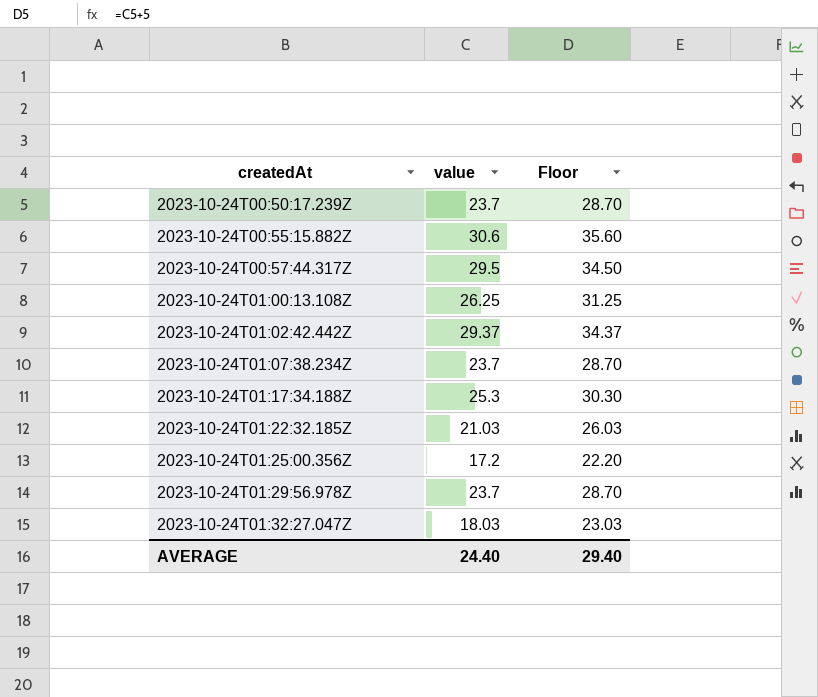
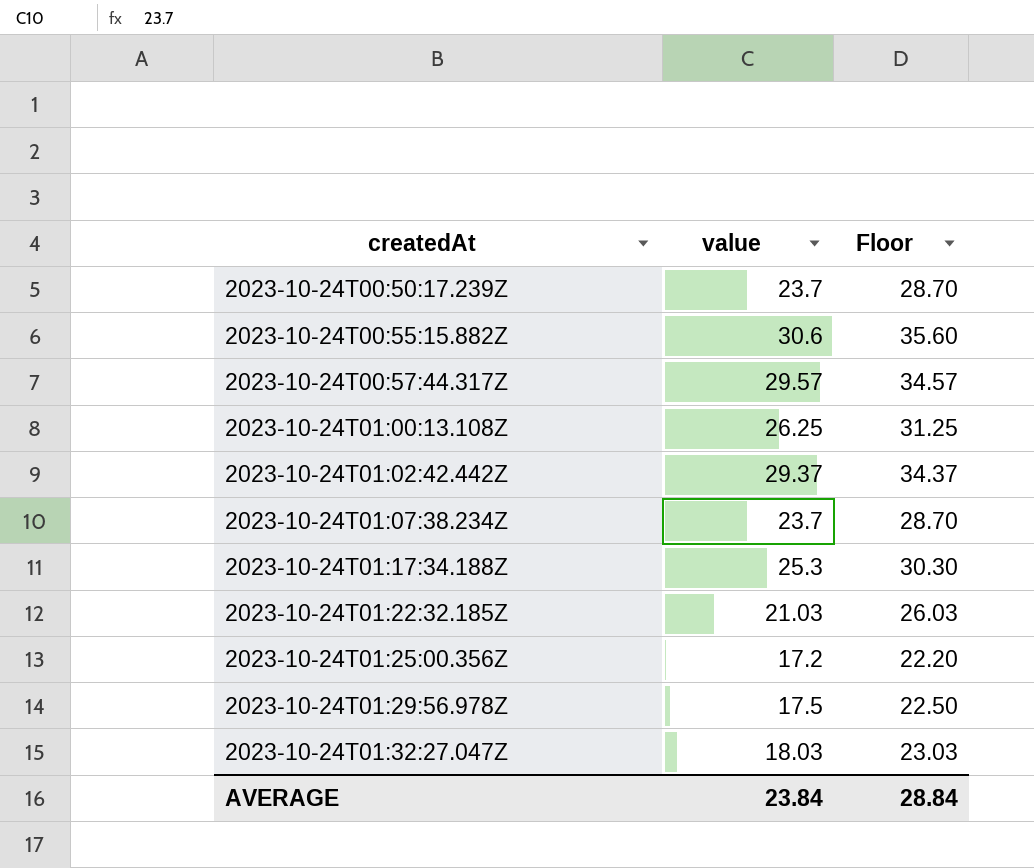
2023-10-24T00:57:44.317Z | value: 29.5 -> 29.57
2023-10-24T00:57:44.317Z | Floor: 34.50 -> 34.57
2023-10-24T01:29:56.978Z | value: 23.7 -> 17.5
2023-10-24T01:29:56.978Z | Floor: 28.70 -> 22.50
AVERAGE | value: 24.40 -> 23.84
AVERAGE | Floor: 29.40 -> 28.84

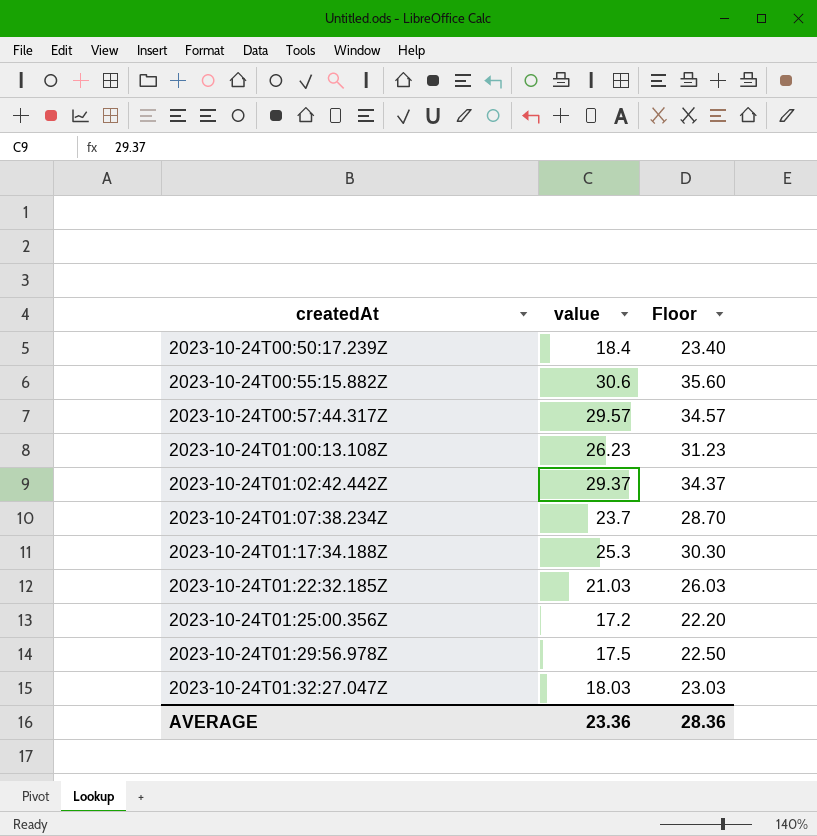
2023-10-24T00:50:17.239Z | value: 23.7 -> 18.4
2023-10-24T00:50:17.239Z | Floor: 28.70 -> 23.40
2023-10-24T01:00:13.108Z | value: 26.25 -> 26.23
2023-10-24T01:00:13.108Z | Floor: 31.25 -> 31.23
AVERAGE | value: 23.84 -> 23.36
AVERAGE | Floor: 28.84 -> 28.36

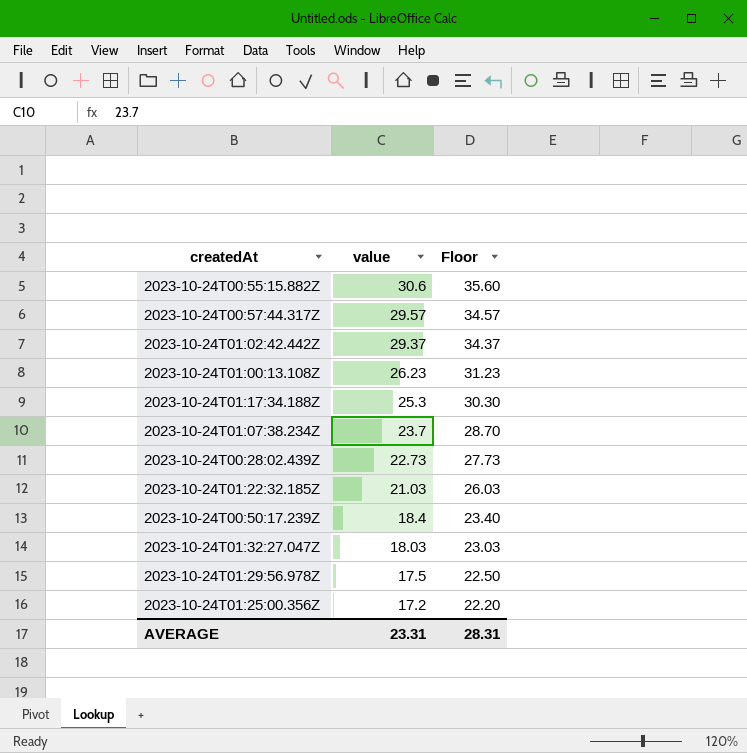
row order: createdAt ascending -> value descending
row 2023-10-24T00:28:02.439Z: none -> 22.73 | 27.73
AVERAGE | value: 23.36 -> 23.31
AVERAGE | Floor: 28.36 -> 28.31

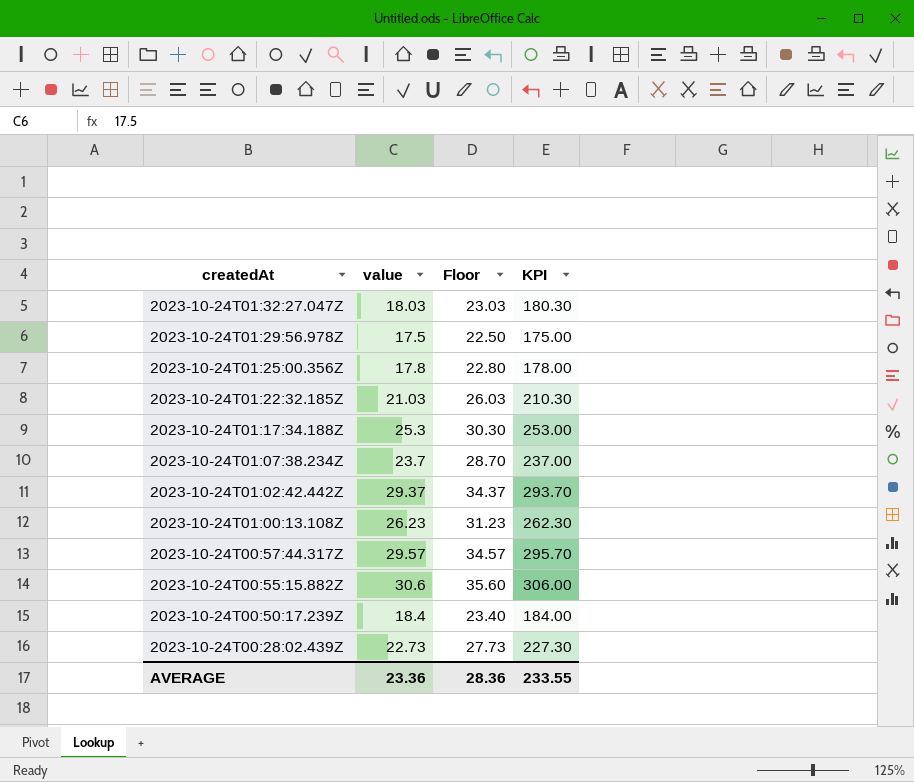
row order: value descending -> createdAt descending
column KPI | formula: none -> [value] * 10
2023-10-24T01:25:00.356Z | value: 17.2 -> 17.8
2023-10-24T01:25:00.356Z | Floor: 22.20 -> 22.80
AVERAGE | value: 23.31 -> 23.36
AVERAGE | Floor: 28.31 -> 28.36

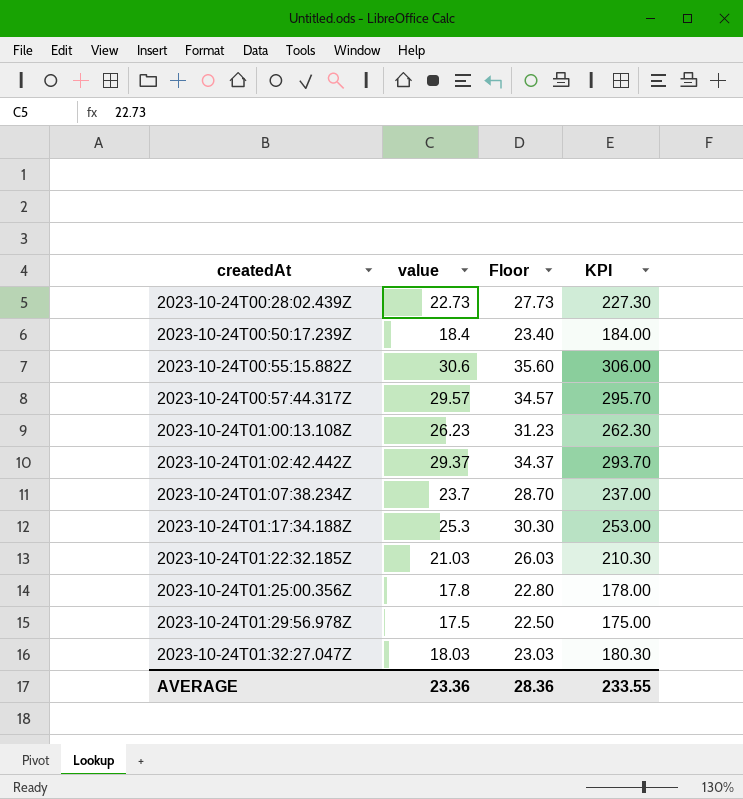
row order: createdAt descending -> createdAt ascending

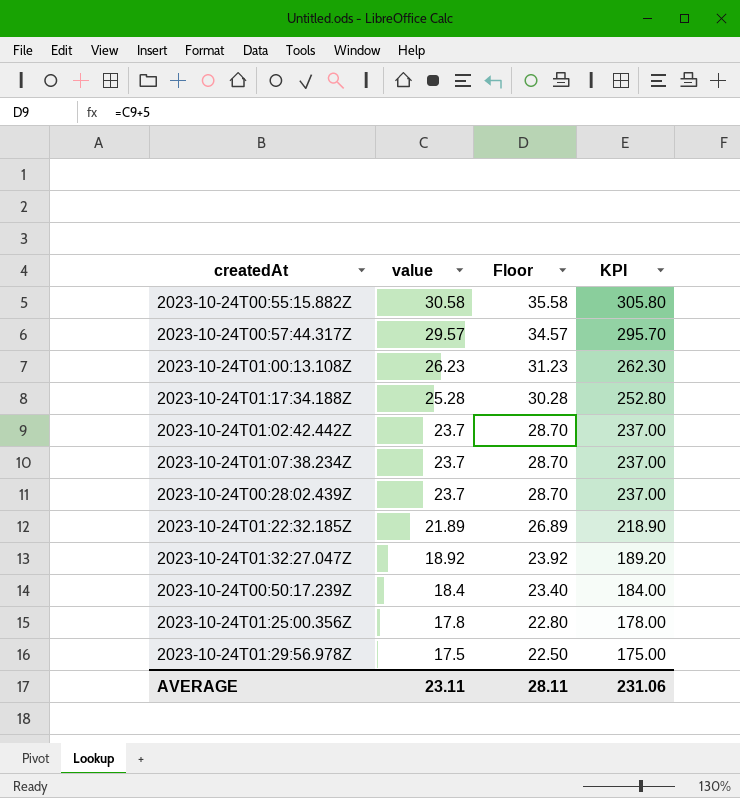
row order: createdAt ascending -> value descending
2023-10-24T00:55:15.882Z | value: 30.6 -> 30.58
2023-10-24T00:55:15.882Z | Floor: 35.60 -> 35.58
2023-10-24T00:55:15.882Z | KPI: 306.00 -> 305.80
2023-10-24T01:17:34.188Z | value: 25.3 -> 25.28
2023-10-24T01:17:34.188Z | Floor: 30.30 -> 30.28
2023-10-24T01:17:34.188Z | KPI: 253.00 -> 252.80
2023-10-24T01:02:42.442Z | value: 29.37 -> 23.7
2023-10-24T01:02:42.442Z | Floor: 34.37 -> 28.70
2023-10-24T01:02:42.442Z | KPI: 293.70 -> 237.00
2023-10-24T00:28:02.439Z | value: 22.73 -> 23.7
2023-10-24T00:28:02.439Z | Floor: 27.73 -> 28.70
2023-10-24T00:28:02.439Z | KPI: 227.30 -> 237.00
2023-10-24T01:22:32.185Z | value: 21.03 -> 21.89
2023-10-24T01:22:32.185Z | Floor: 26.03 -> 26.89
2023-10-24T01:22:32.185Z | KPI: 210.30 -> 218.90
2023-10-24T01:32:27.047Z | value: 18.03 -> 18.92
2023-10-24T01:32:27.047Z | Floor: 23.03 -> 23.92
2023-10-24T01:32:27.047Z | KPI: 180.30 -> 189.20
AVERAGE | value: 23.36 -> 23.11
AVERAGE | Floor: 28.36 -> 28.11
AVERAGE | KPI: 233.55 -> 231.06

